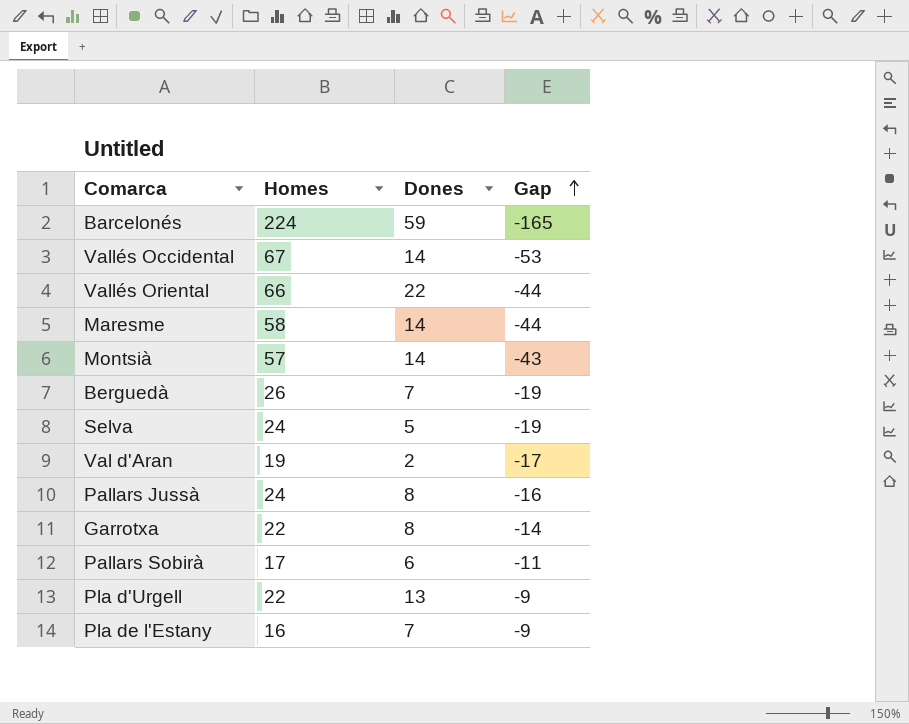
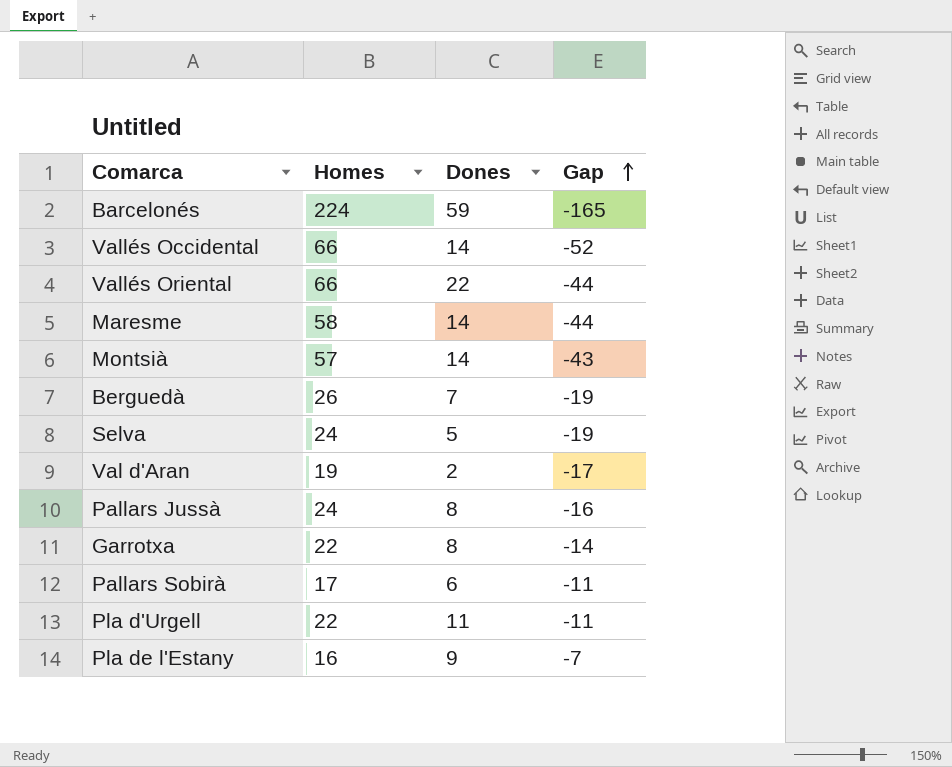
Vallés Occidental | Homes: 67 -> 66
Vallés Occidental | Gap: -53 -> -52
Pla d'Urgell | Dones: 13 -> 11
Pla d'Urgell | Gap: -9 -> -11
Pla de l'Estany | Dones: 7 -> 9
Pla de l'Estany | Gap: -9 -> -7

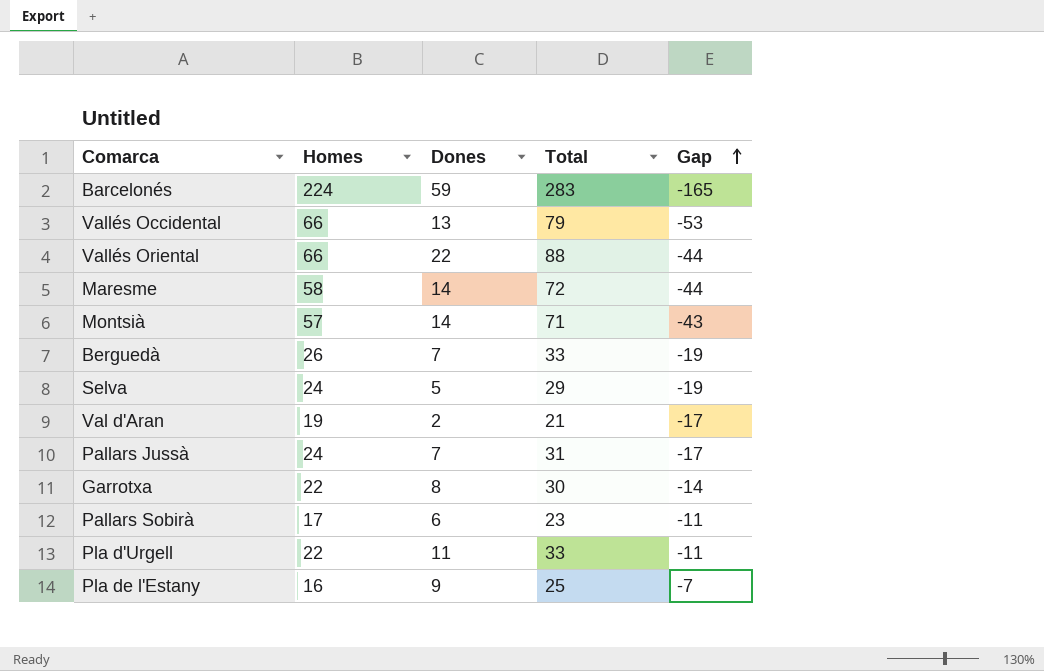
column Total | formula: none -> [Homes] + [Dones]
Vallés Occidental | Dones: 14 -> 13
Vallés Occidental | Gap: -52 -> -53
Pallars Jussà | Dones: 8 -> 7
Pallars Jussà | Gap: -16 -> -17

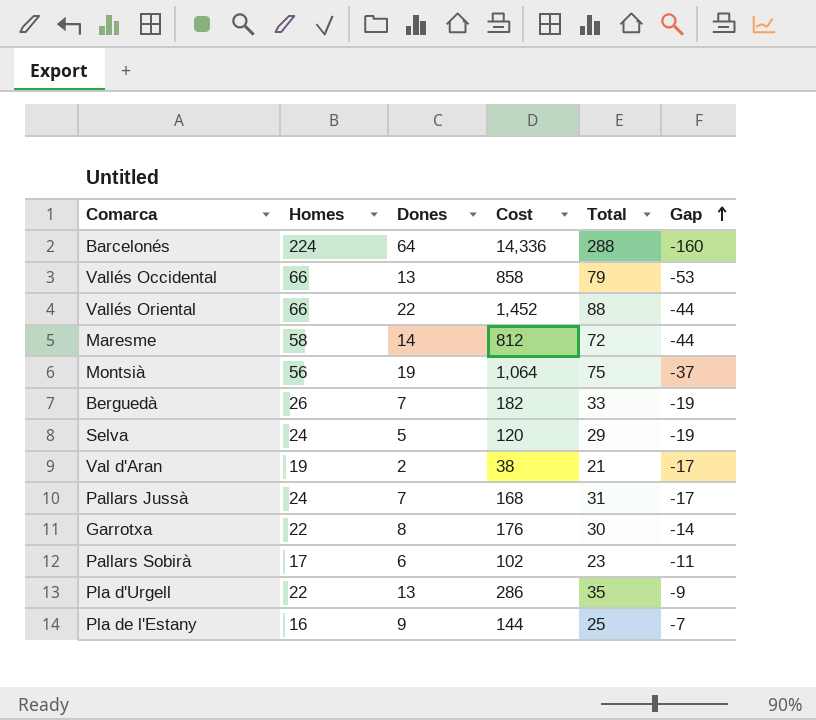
column Cost | formula: none -> [Homes] * [Dones]
Barcelonés | Dones: 59 -> 64
Barcelonés | Total: 283 -> 288
Barcelonés | Gap: -165 -> -160
Montsià | Homes: 57 -> 56
Montsià | Dones: 14 -> 19
Montsià | Total: 71 -> 75
Montsià | Gap: -43 -> -37
Pla d'Urgell | Dones: 11 -> 13
Pla d'Urgell | Total: 33 -> 35
Pla d'Urgell | Gap: -11 -> -9

